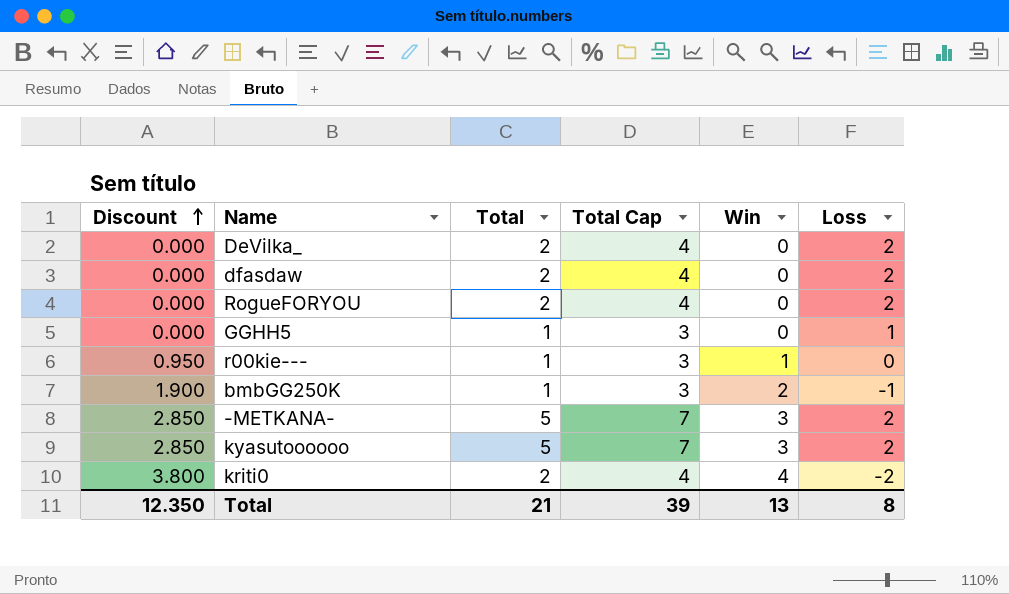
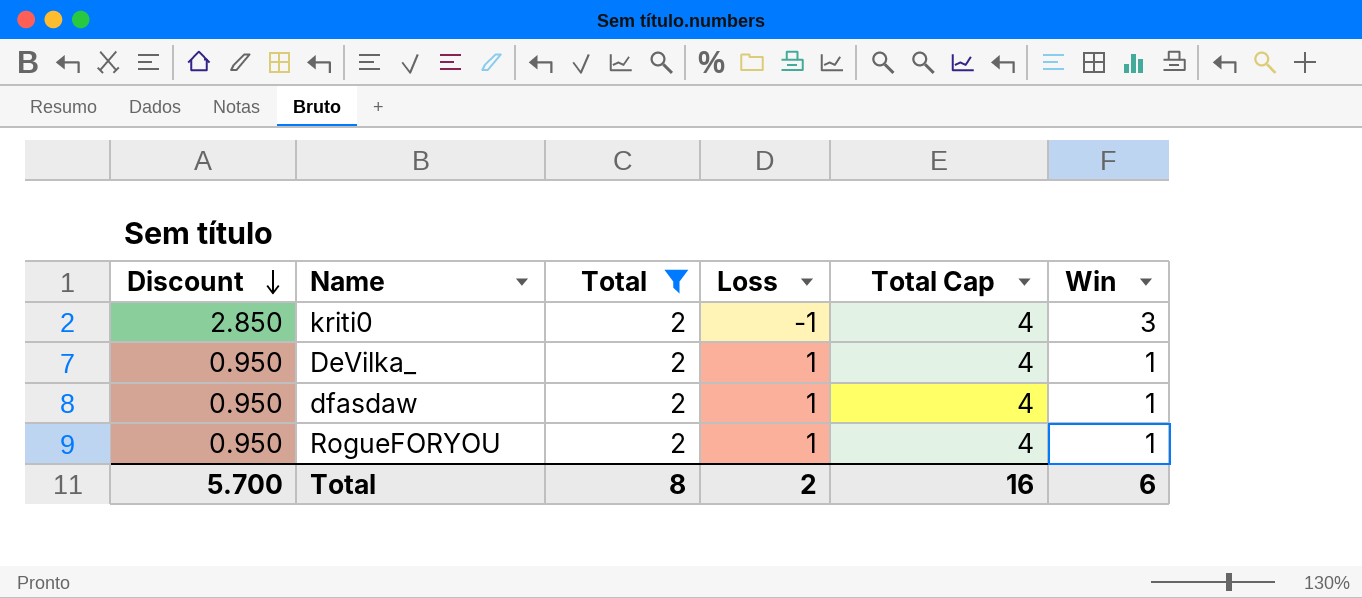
filter: none -> Total = 2
row order: Discount ascending -> Discount descending
column Loss | position: 6 -> 4
kriti0 | Discount: 3.800 -> 2.850
kriti0 | Loss: -2 -> -1
kriti0 | Win: 4 -> 3
DeVilka_ | Discount: 0.000 -> 0.950
DeVilka_ | Loss: 2 -> 1
DeVilka_ | Win: 0 -> 1
dfasdaw | Discount: 0.000 -> 0.950
dfasdaw | Loss: 2 -> 1
dfasdaw | Win: 0 -> 1
RogueFORYOU | Discount: 0.000 -> 0.950
RogueFORYOU | Loss: 2 -> 1
RogueFORYOU | Win: 0 -> 1
Total | Discount: 12.350 -> 5.700
Total | Total: 21 -> 8
Total | Loss: 8 -> 2
Total | Total Cap: 39 -> 16
Total | Win: 13 -> 6

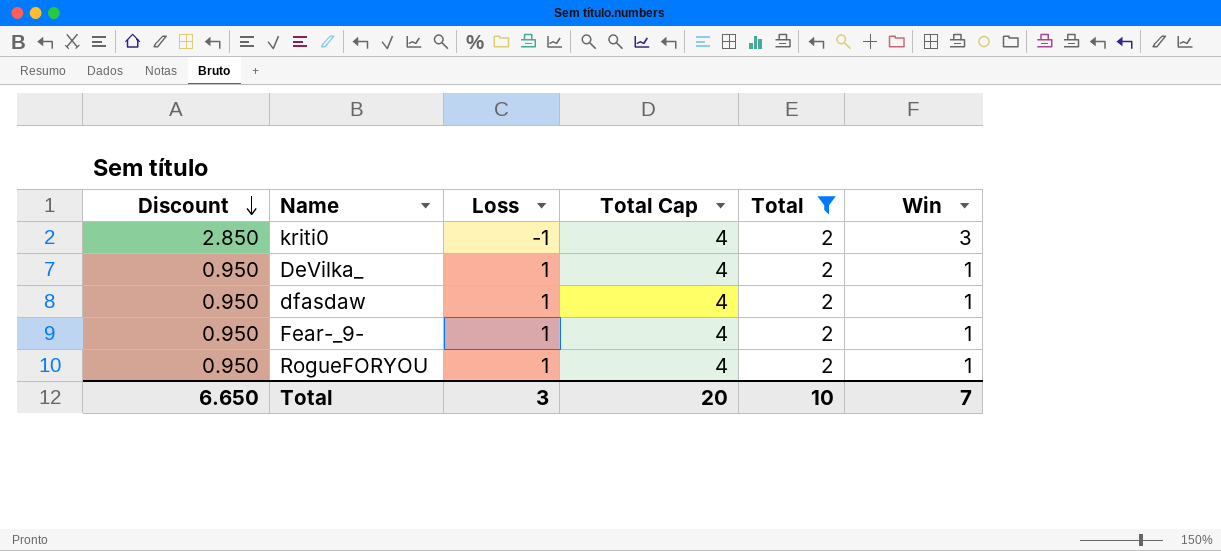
column Total | position: 3 -> 5
row Fear-_9-: none -> 0.950 | 1 | 4 | 2 | 1
Total | Discount: 5.700 -> 6.650
Total | Loss: 2 -> 3
Total | Total Cap: 16 -> 20
Total | Total: 8 -> 10
Total | Win: 6 -> 7

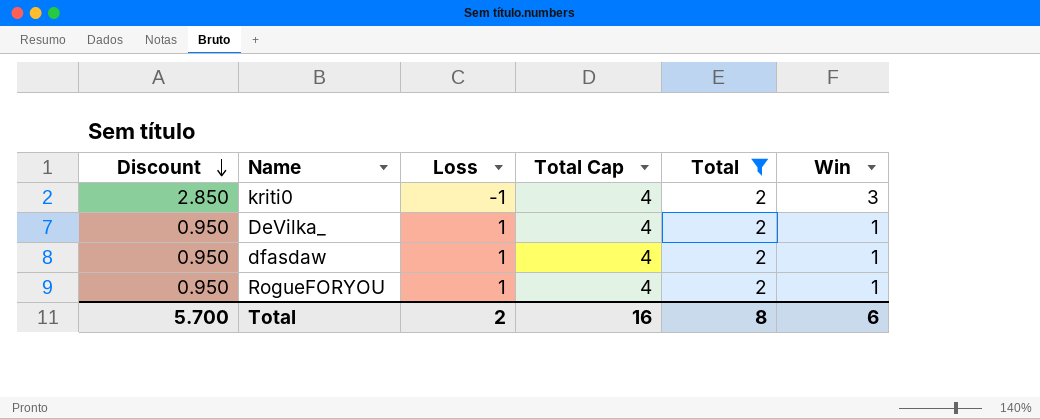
row Fear-_9-: 0.950 | 1 | 4 | 2 | 1 -> none
Total | Discount: 6.650 -> 5.700
Total | Loss: 3 -> 2
Total | Total Cap: 20 -> 16
Total | Total: 10 -> 8
Total | Win: 7 -> 6

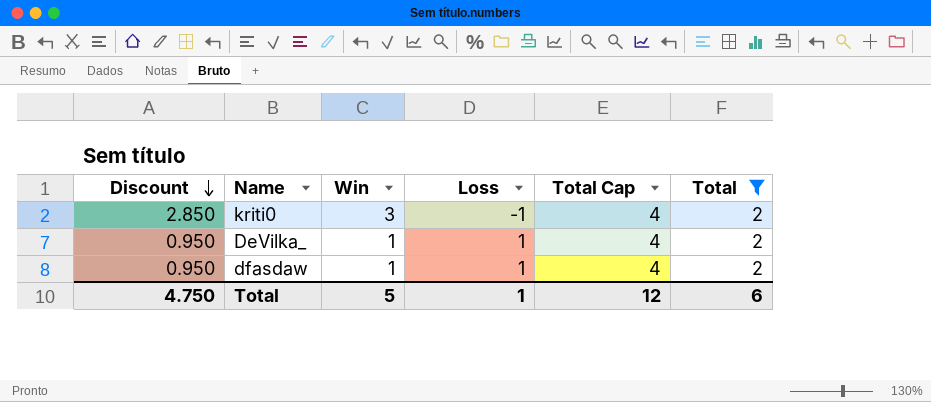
column Win | position: 6 -> 3
row RogueFORYOU: 0.950 | 1 | 4 | 2 | 1 -> none
Total | Discount: 5.700 -> 4.750
Total | Win: 6 -> 5
Total | Loss: 2 -> 1
Total | Total Cap: 16 -> 12
Total | Total: 8 -> 6

